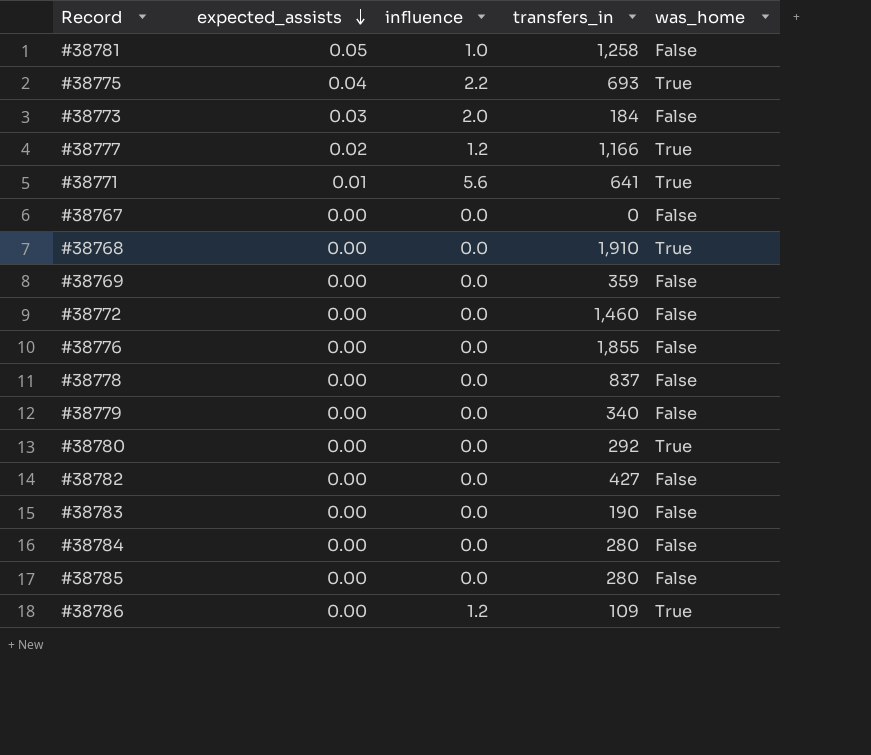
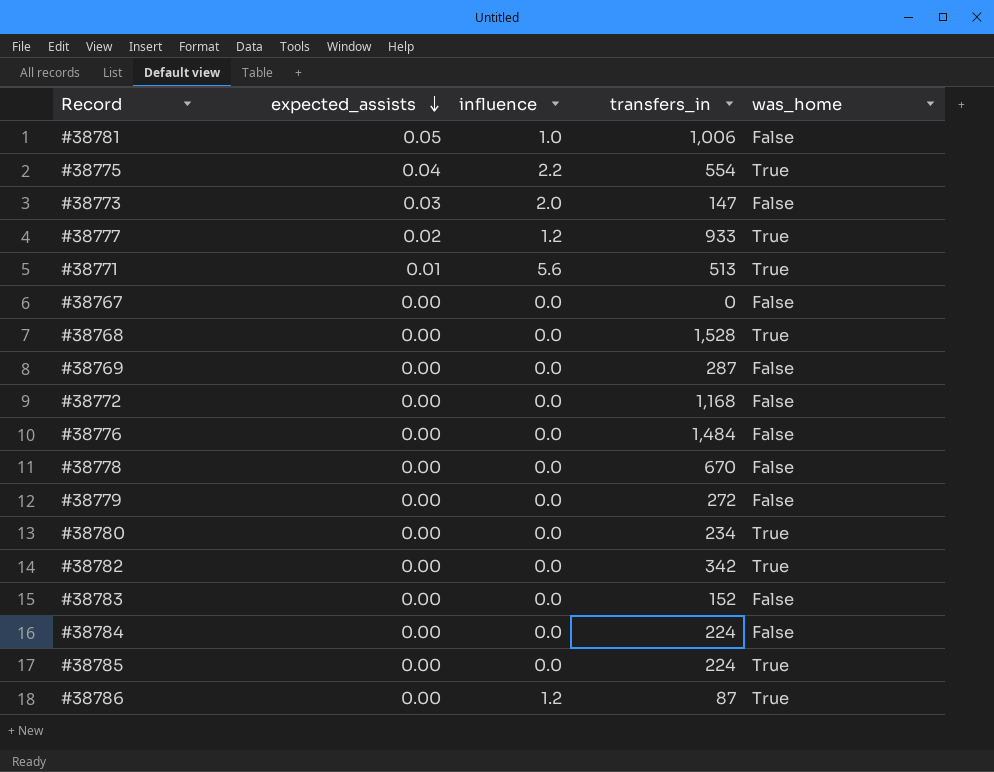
#38781 | transfers_in: 1,258 -> 1,006
#38775 | transfers_in: 693 -> 554
#38773 | transfers_in: 184 -> 147
#38777 | transfers_in: 1,166 -> 933
#38771 | transfers_in: 641 -> 513
#38768 | transfers_in: 1,910 -> 1,528
#38769 | transfers_in: 359 -> 287
#38772 | transfers_in: 1,460 -> 1,168
#38776 | transfers_in: 1,855 -> 1,484
#38778 | transfers_in: 837 -> 670
#38779 | transfers_in: 340 -> 272
#38780 | transfers_in: 292 -> 234
#38782 | transfers_in: 427 -> 342
#38782 | was_home: False -> True
#38783 | transfers_in: 190 -> 152
#38784 | transfers_in: 280 -> 224
#38785 | transfers_in: 280 -> 224
#38785 | was_home: False -> True
#38786 | transfers_in: 109 -> 87

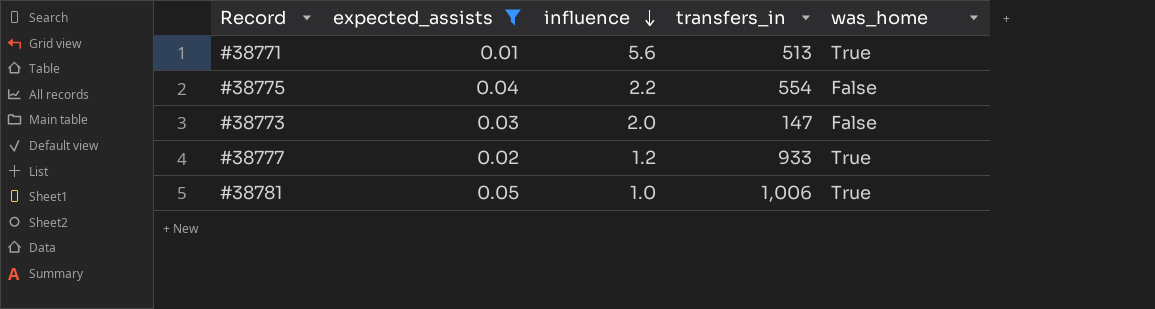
filter: none -> expected_assists != 0.00
row order: expected_assists descending -> influence descending
#38775 | was_home: True -> False
#38781 | was_home: False -> True

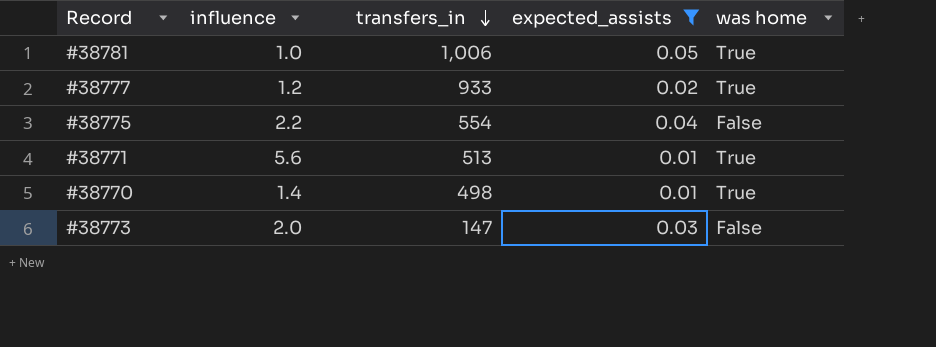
row order: influence descending -> transfers_in descending
column expected_assists | position: 2 -> 4
column name: was_home -> was home
row #38770: none -> 1.4 | 498 | 0.01 | True

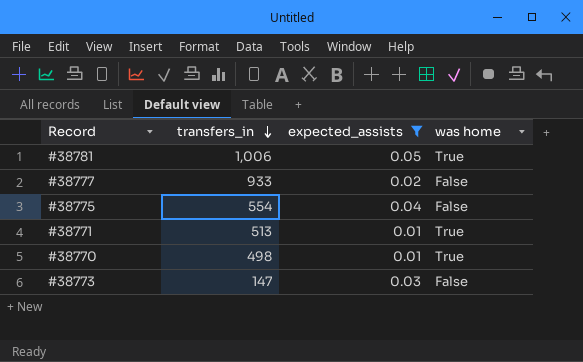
column influence | position: 2 -> none
#38777 | was home: True -> False

